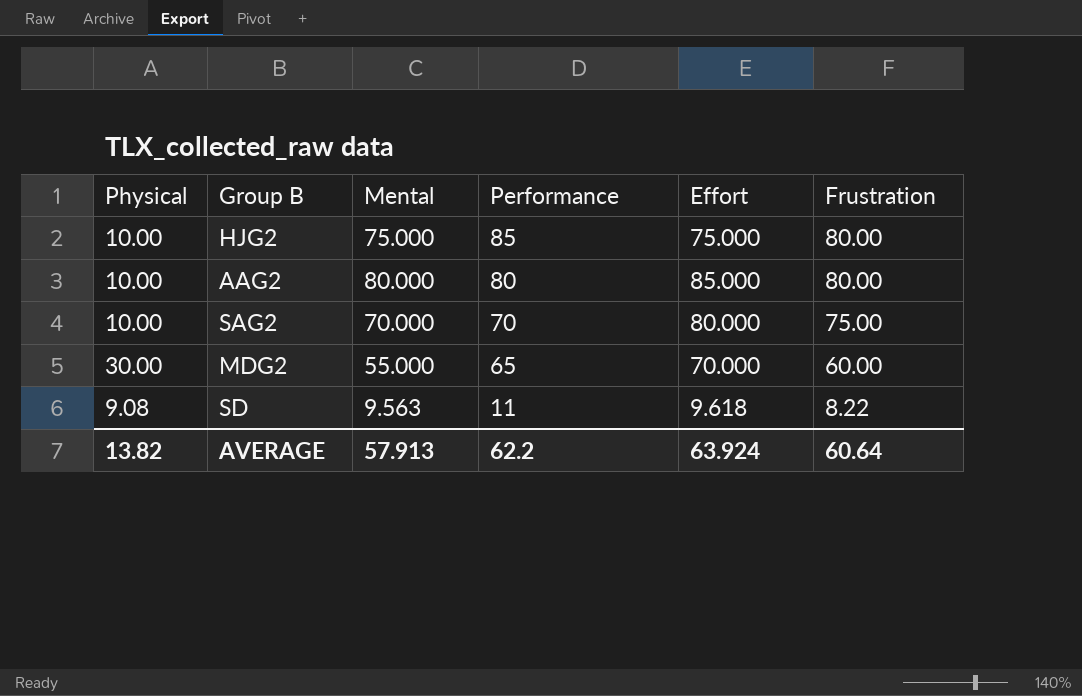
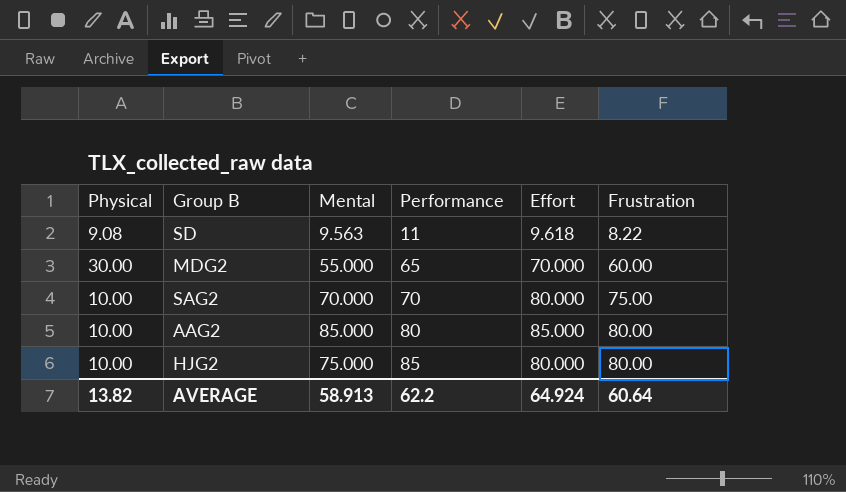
row order: Performance descending -> Performance ascending
AAG2 | Mental: 80.000 -> 85.000
HJG2 | Effort: 75.000 -> 80.000
AVERAGE | Mental: 57.913 -> 58.913
AVERAGE | Effort: 63.924 -> 64.924

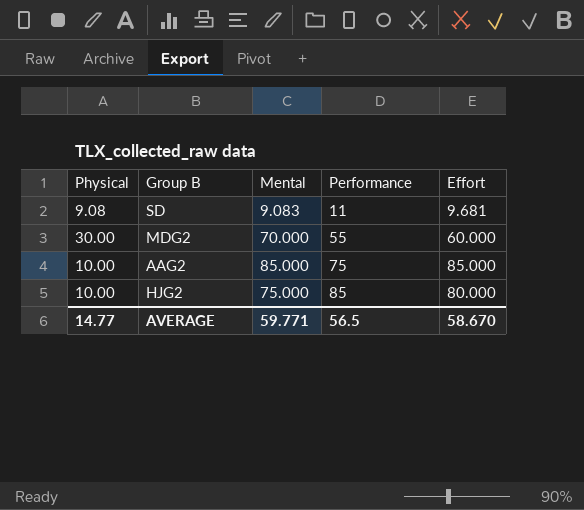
column Frustration | position: 6 -> none
row SAG2: 10.00 | 70.000 | 70 | 80.000 | 75.00 -> none
SD | Mental: 9.563 -> 9.083
SD | Effort: 9.618 -> 9.681
MDG2 | Mental: 55.000 -> 70.000
MDG2 | Performance: 65 -> 55
MDG2 | Effort: 70.000 -> 60.000
AAG2 | Performance: 80 -> 75
AVERAGE | Physical: 13.82 -> 14.77
AVERAGE | Mental: 58.913 -> 59.771
AVERAGE | Performance: 62.2 -> 56.5
AVERAGE | Effort: 64.924 -> 58.670

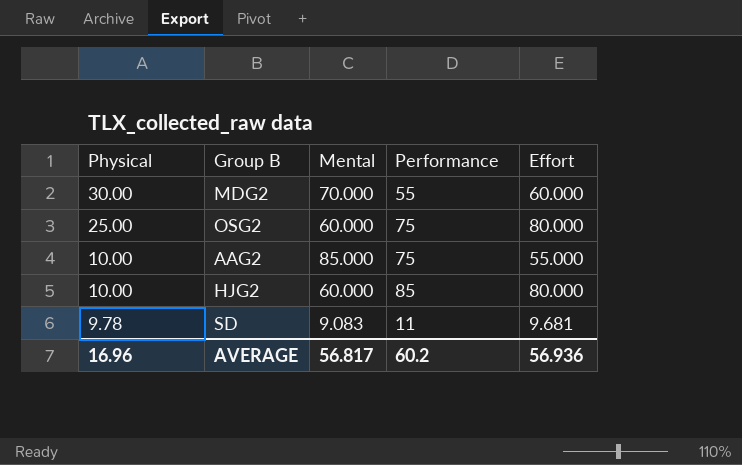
row order: Performance ascending -> Physical descending
row OSG2: none -> 25.00 | 60.000 | 75 | 80.000
AAG2 | Effort: 85.000 -> 55.000
HJG2 | Mental: 75.000 -> 60.000
SD | Physical: 9.08 -> 9.78
AVERAGE | Physical: 14.77 -> 16.96
AVERAGE | Mental: 59.771 -> 56.817
AVERAGE | Performance: 56.5 -> 60.2
AVERAGE | Effort: 58.670 -> 56.936

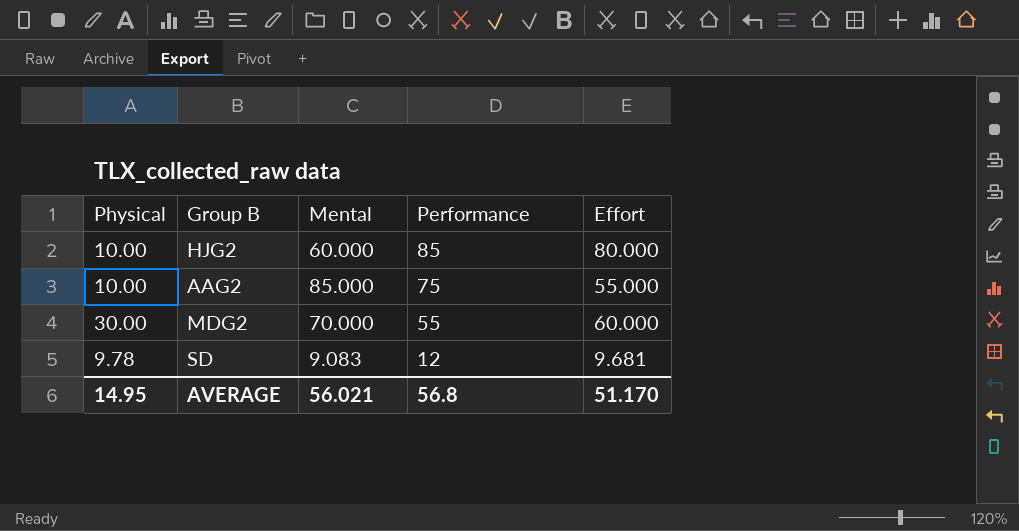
row order: Physical descending -> Performance descending
row OSG2: 25.00 | 60.000 | 75 | 80.000 -> none
SD | Performance: 11 -> 12
AVERAGE | Physical: 16.96 -> 14.95
AVERAGE | Mental: 56.817 -> 56.021
AVERAGE | Performance: 60.2 -> 56.8
AVERAGE | Effort: 56.936 -> 51.170

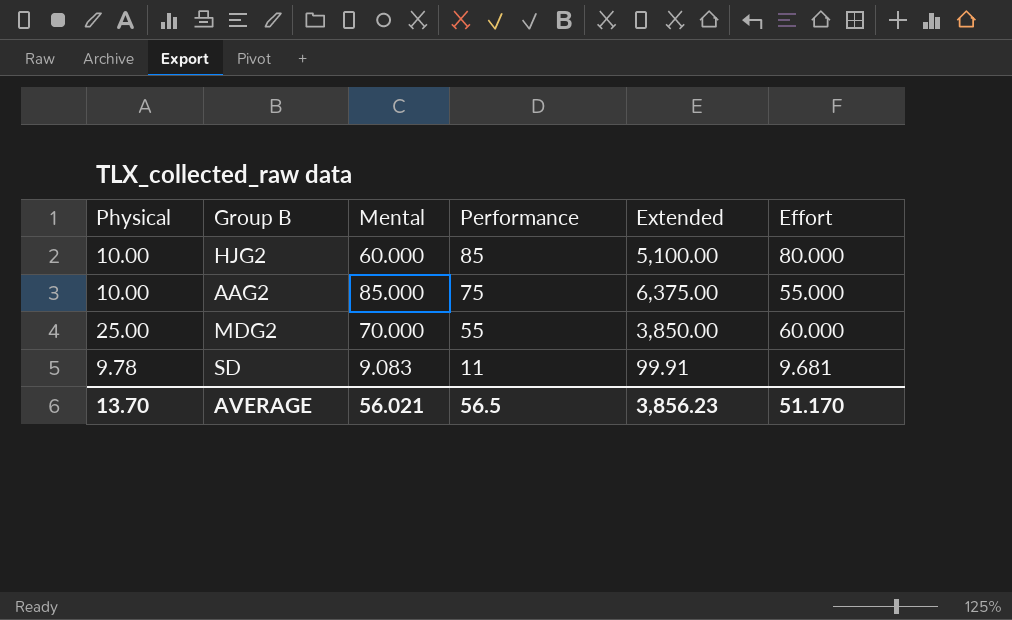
column Extended | formula: none -> [Mental] * [Performance]
MDG2 | Physical: 30.00 -> 25.00
SD | Performance: 12 -> 11
AVERAGE | Physical: 14.95 -> 13.70
AVERAGE | Performance: 56.8 -> 56.5

